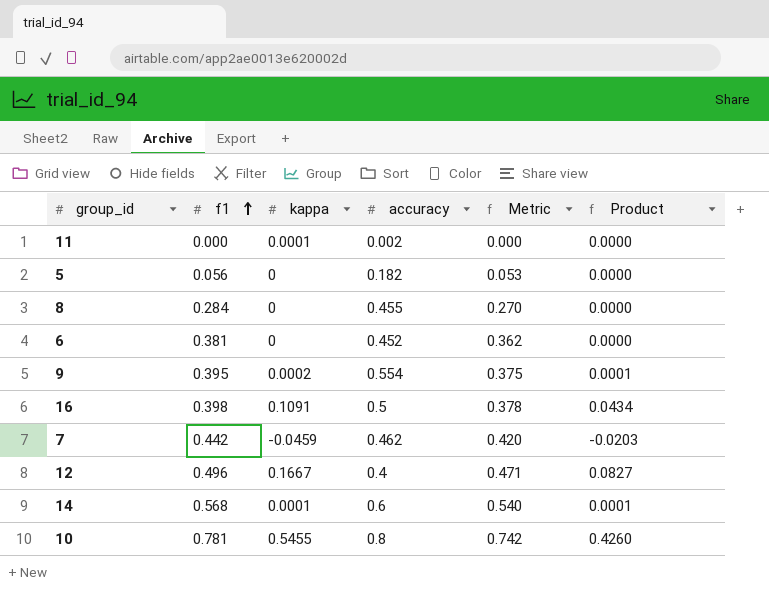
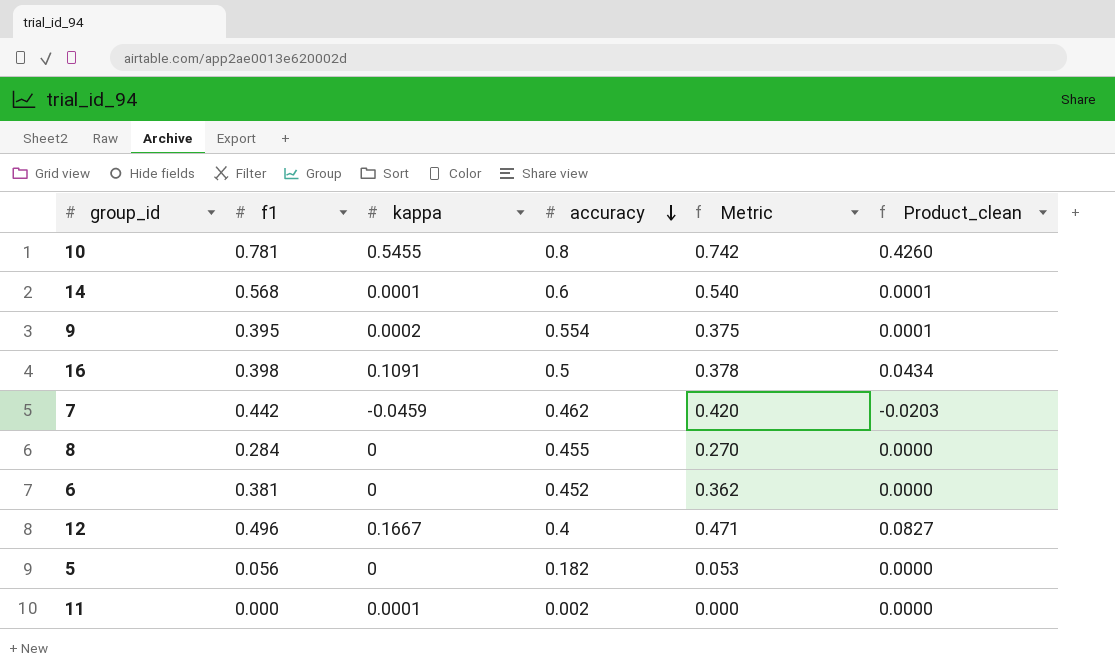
row order: f1 ascending -> accuracy descending
column name: Product -> Product_clean

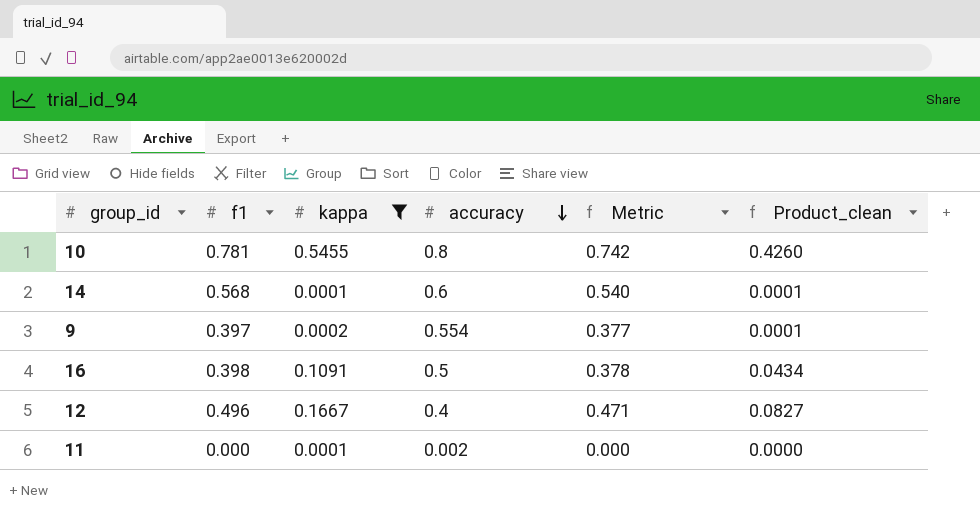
filter: none -> kappa >= 0.0001
9 | f1: 0.395 -> 0.397
9 | Metric: 0.375 -> 0.377

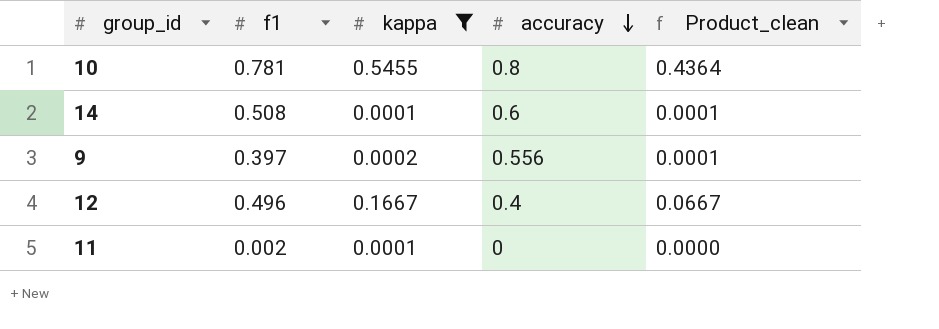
column Metric | formula: [f1] * 0.95 -> none
column Product_clean | formula: [f1] * [kappa] -> [kappa] * [accuracy]
row 16: 0.398 | 0.1091 | 0.5 | 0.378 | 0.0434 -> none
14 | f1: 0.568 -> 0.508
9 | accuracy: 0.554 -> 0.556
11 | f1: 0.000 -> 0.002
11 | accuracy: 0.002 -> 0

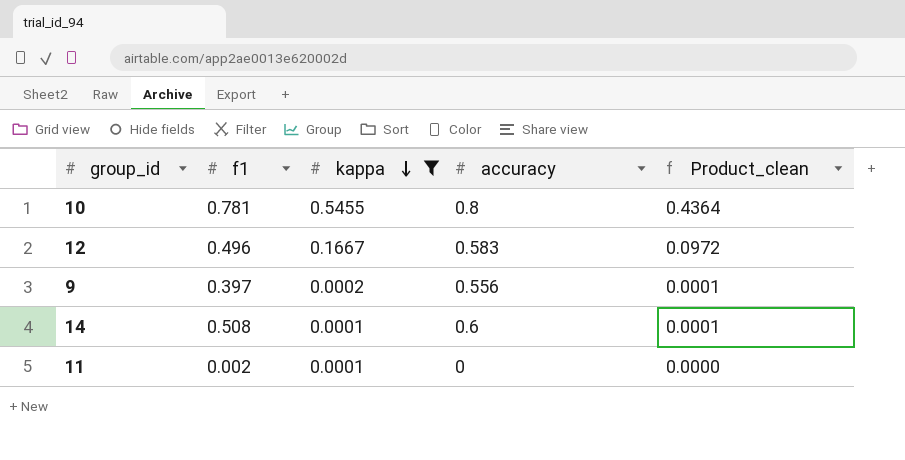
row order: accuracy descending -> kappa descending
12 | accuracy: 0.4 -> 0.583
12 | Product_clean: 0.0667 -> 0.0972

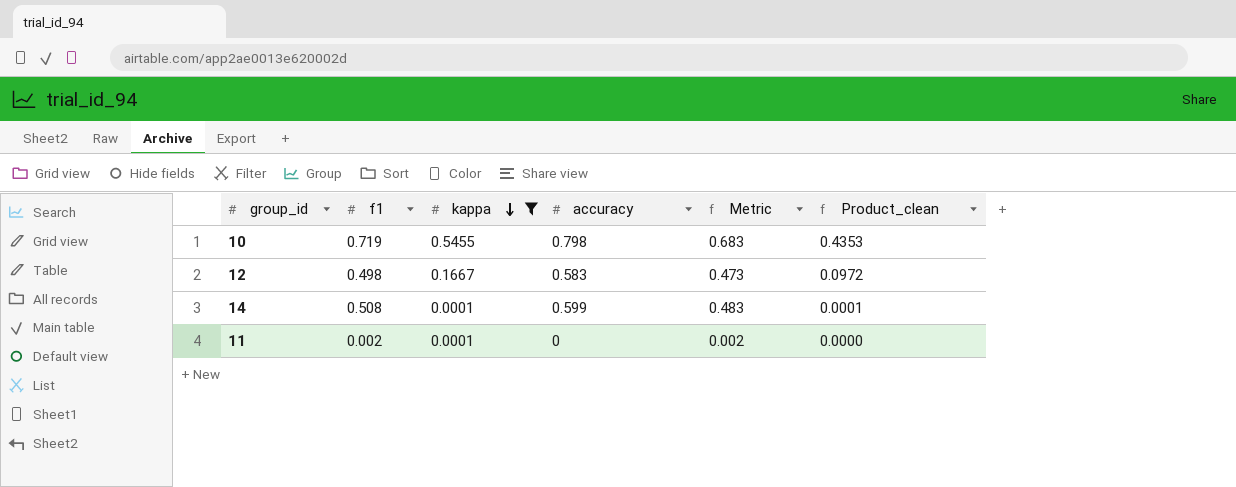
column Metric | formula: none -> [f1] * 0.95
row 9: 0.397 | 0.0002 | 0.556 | 0.0001 -> none
10 | f1: 0.781 -> 0.719
10 | accuracy: 0.8 -> 0.798
10 | Product_clean: 0.4364 -> 0.4353
12 | f1: 0.496 -> 0.498
14 | accuracy: 0.6 -> 0.599

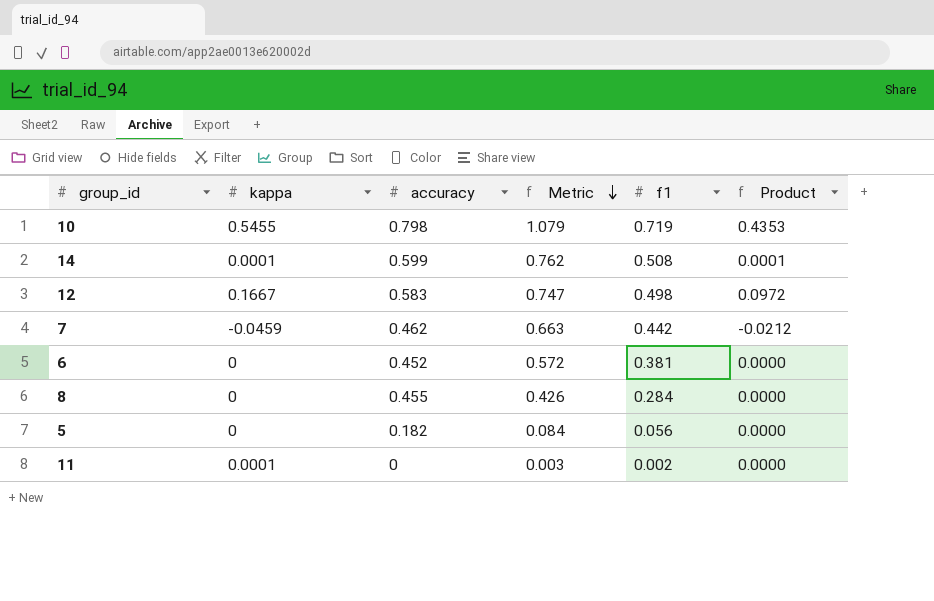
filter: kappa >= 0.0001 -> none
row order: kappa descending -> Metric descending
column Metric | formula: [f1] * 0.95 -> [f1] * 1.5
column f1 | position: 2 -> 5
column name: Product_clean -> Product

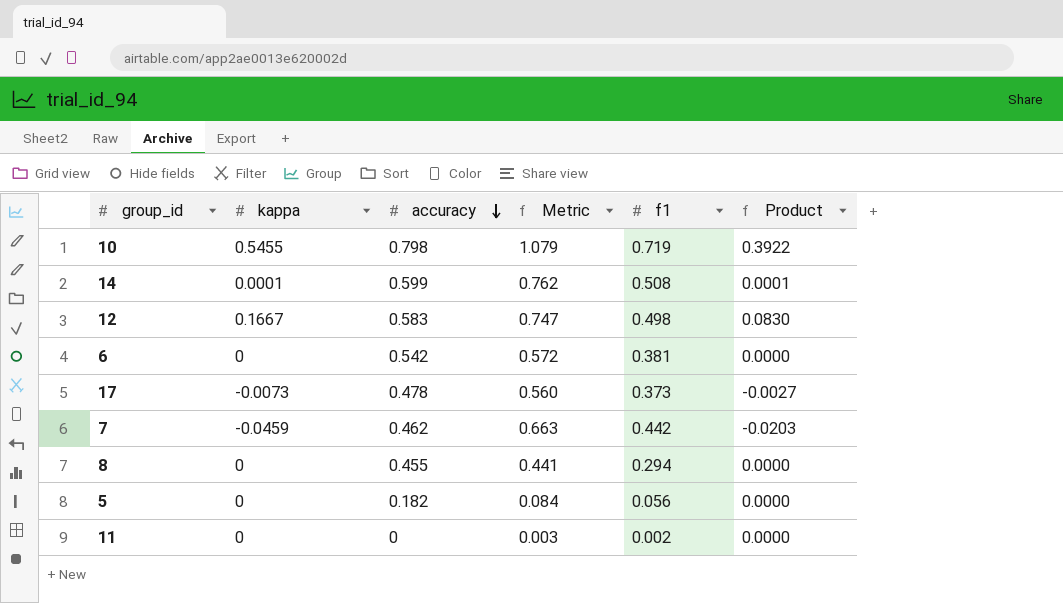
row order: Metric descending -> accuracy descending
column Product | formula: [kappa] * [accuracy] -> [kappa] * [f1]
6 | accuracy: 0.452 -> 0.542
row 17: none -> -0.0073 | 0.478 | 0.560 | 0.373 | -0.0027
8 | Metric: 0.426 -> 0.441
8 | f1: 0.284 -> 0.294
11 | kappa: 0.0001 -> 0

